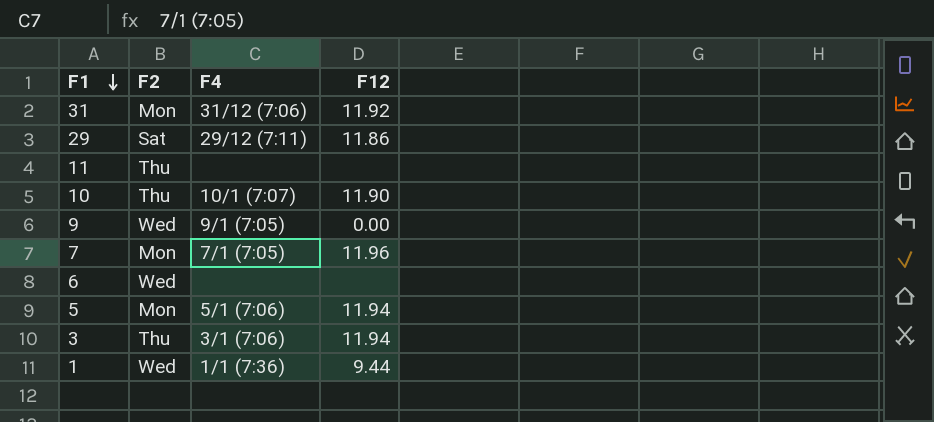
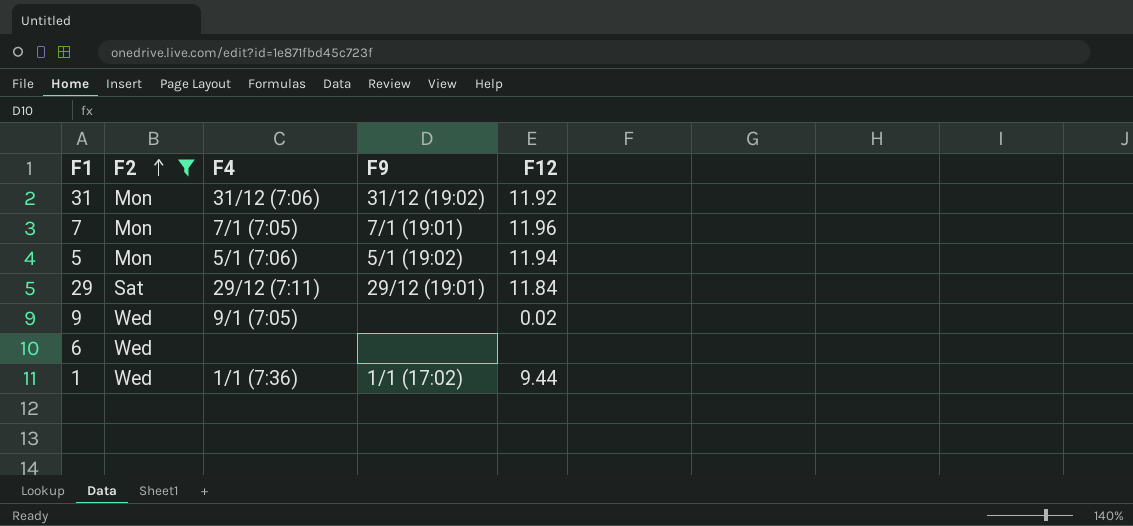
filter: none -> F2 != Thu
row order: F1 descending -> F2 ascending
column F9 | position: none -> 4
29 | F12: 11.86 -> 11.84
9 | F12: 0.00 -> 0.02

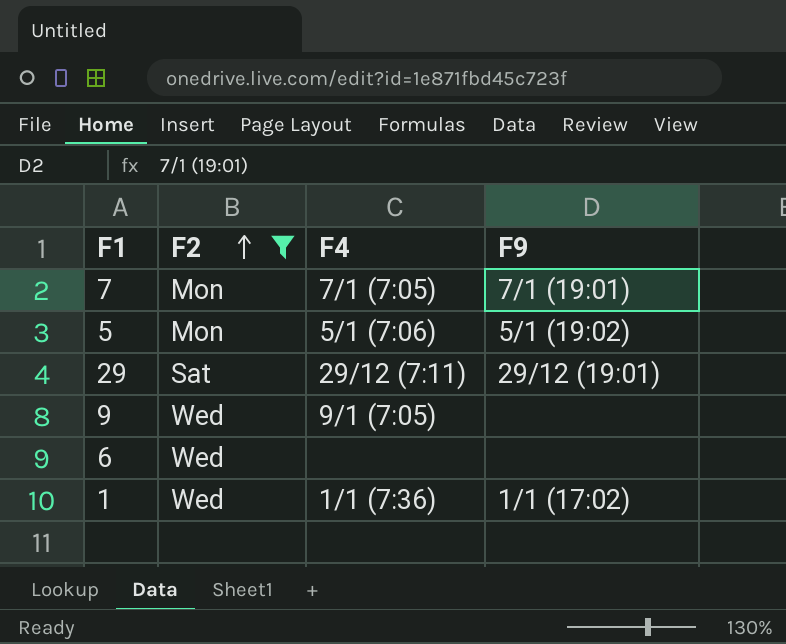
column F12 | position: 5 -> none
row 31: Mon | 31/12 (7:06) | 31/12 (19:02) | 11.92 -> none

